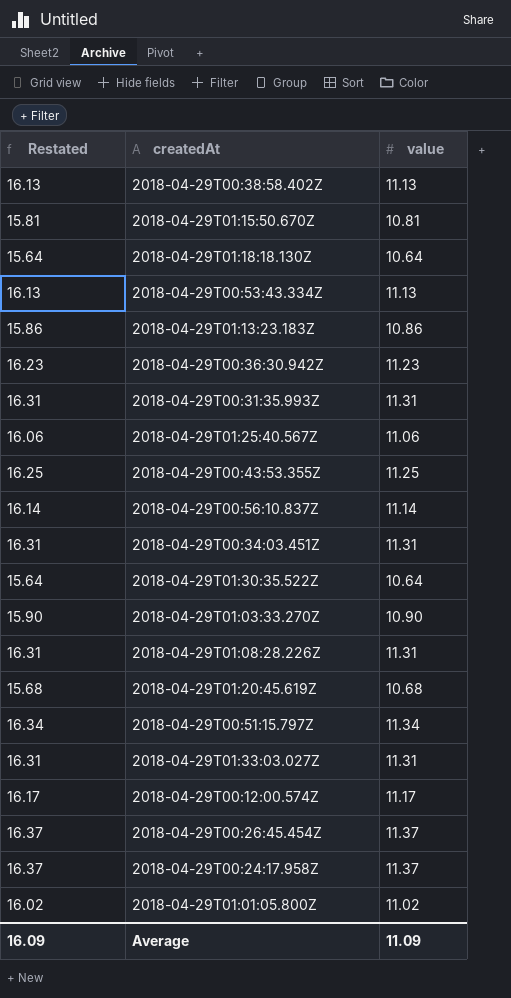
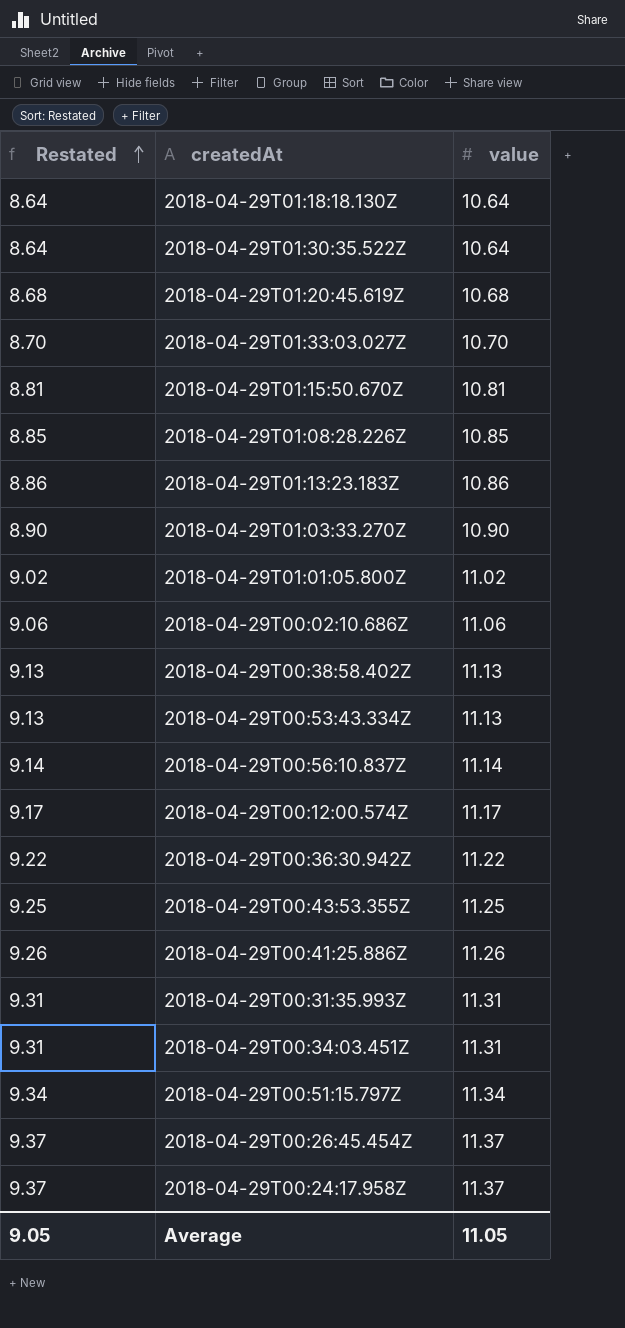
row order: none -> Restated ascending
column Restated | formula: [value] + 5 -> [value] - 2
row 2018-04-29T01:25:40.567Z: 16.06 | 11.06 -> none
2018-04-29T01:33:03.027Z | value: 11.31 -> 10.70
2018-04-29T01:08:28.226Z | value: 11.31 -> 10.85
row 2018-04-29T00:02:10.686Z: none -> 9.06 | 11.06
2018-04-29T00:36:30.942Z | value: 11.23 -> 11.22
row 2018-04-29T00:41:25.886Z: none -> 9.26 | 11.26
Average | Restated: 16.09 -> 9.05
Average | value: 11.09 -> 11.05

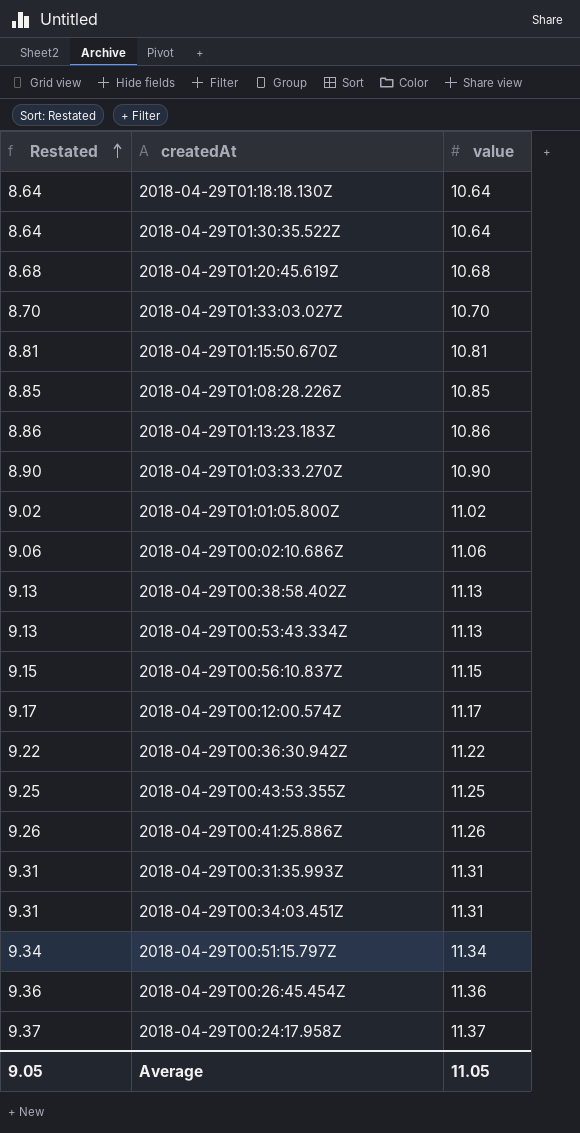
2018-04-29T00:56:10.837Z | Restated: 9.14 -> 9.15
2018-04-29T00:56:10.837Z | value: 11.14 -> 11.15
2018-04-29T00:26:45.454Z | Restated: 9.37 -> 9.36
2018-04-29T00:26:45.454Z | value: 11.37 -> 11.36

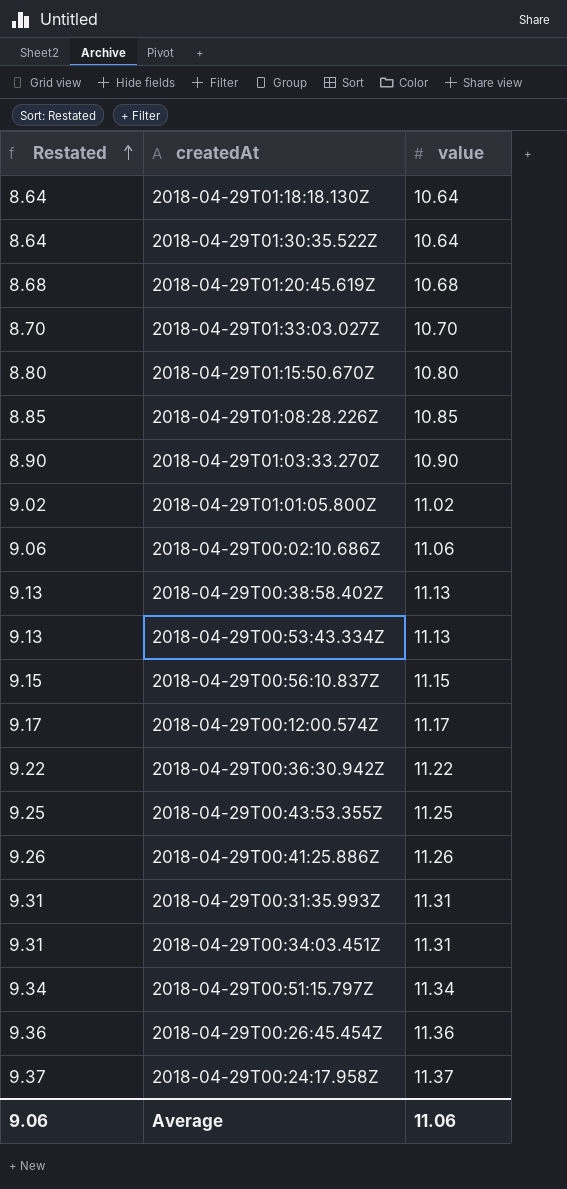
row 2018-04-29T01:13:23.183Z: 8.86 | 10.86 -> none
2018-04-29T01:15:50.670Z | Restated: 8.81 -> 8.80
2018-04-29T01:15:50.670Z | value: 10.81 -> 10.80
Average | Restated: 9.05 -> 9.06
Average | value: 11.05 -> 11.06

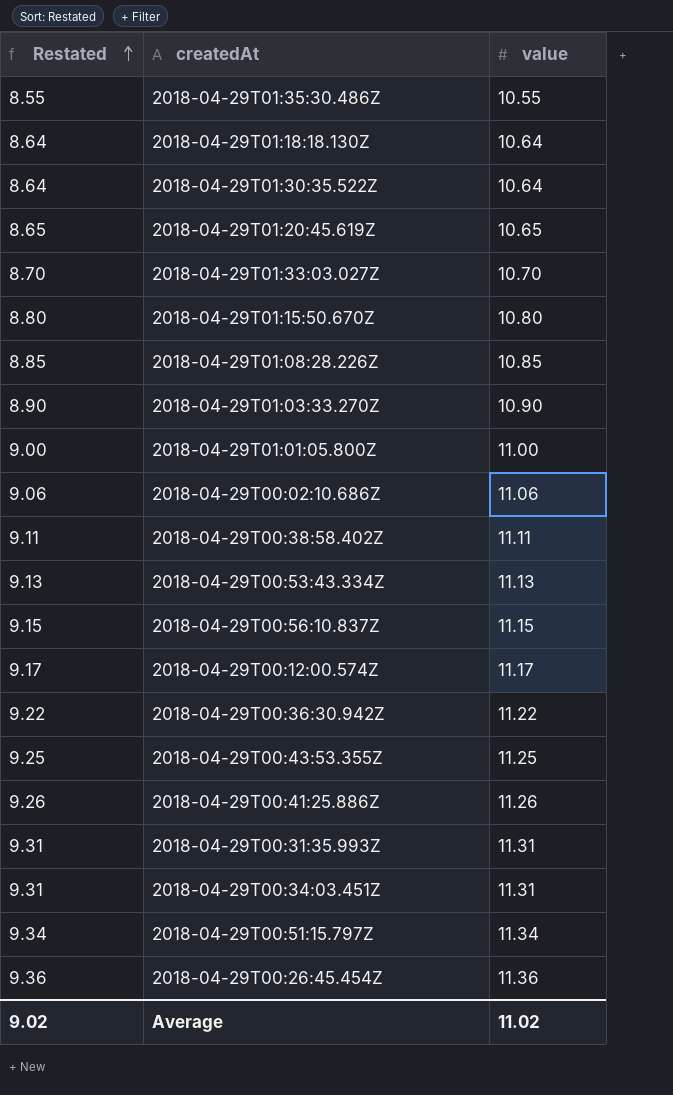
row 2018-04-29T00:24:17.958Z: 9.37 | 11.37 -> none
row 2018-04-29T01:35:30.486Z: none -> 8.55 | 10.55
2018-04-29T01:20:45.619Z | Restated: 8.68 -> 8.65
2018-04-29T01:20:45.619Z | value: 10.68 -> 10.65
2018-04-29T01:01:05.800Z | Restated: 9.02 -> 9.00
2018-04-29T01:01:05.800Z | value: 11.02 -> 11.00
2018-04-29T00:38:58.402Z | Restated: 9.13 -> 9.11
2018-04-29T00:38:58.402Z | value: 11.13 -> 11.11
Average | Restated: 9.06 -> 9.02
Average | value: 11.06 -> 11.02

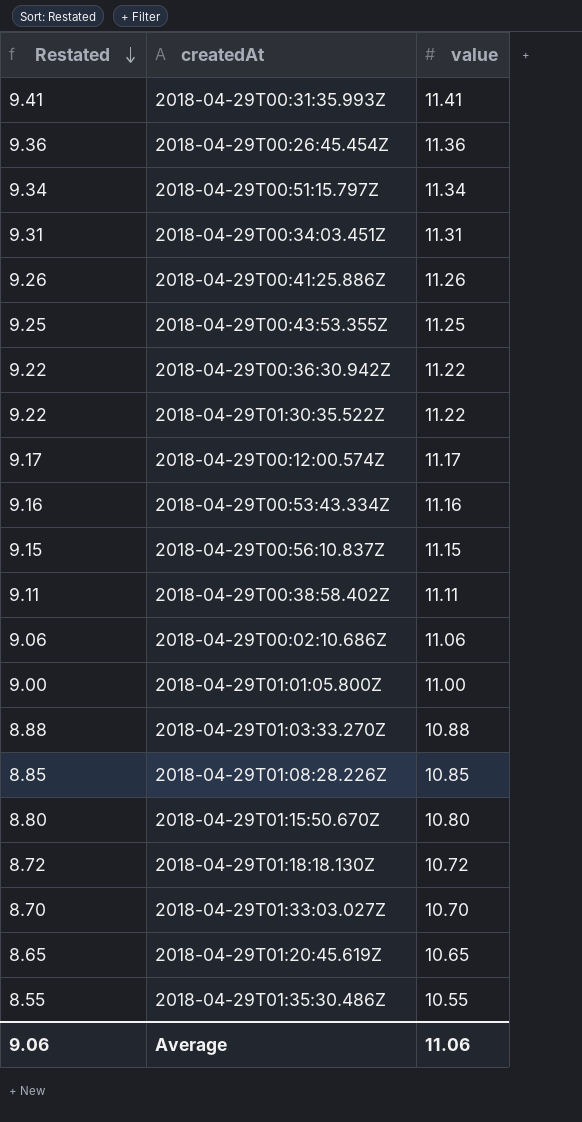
row order: Restated ascending -> Restated descending
2018-04-29T00:31:35.993Z | Restated: 9.31 -> 9.41
2018-04-29T00:31:35.993Z | value: 11.31 -> 11.41
2018-04-29T01:30:35.522Z | Restated: 8.64 -> 9.22
2018-04-29T01:30:35.522Z | value: 10.64 -> 11.22
2018-04-29T00:53:43.334Z | Restated: 9.13 -> 9.16
2018-04-29T00:53:43.334Z | value: 11.13 -> 11.16
2018-04-29T01:03:33.270Z | Restated: 8.90 -> 8.88
2018-04-29T01:03:33.270Z | value: 10.90 -> 10.88
2018-04-29T01:18:18.130Z | Restated: 8.64 -> 8.72
2018-04-29T01:18:18.130Z | value: 10.64 -> 10.72
Average | Restated: 9.02 -> 9.06
Average | value: 11.02 -> 11.06

